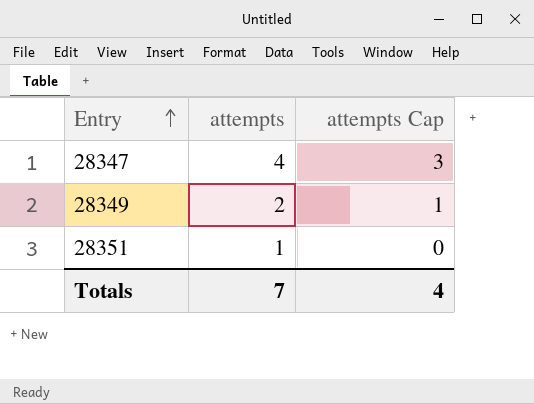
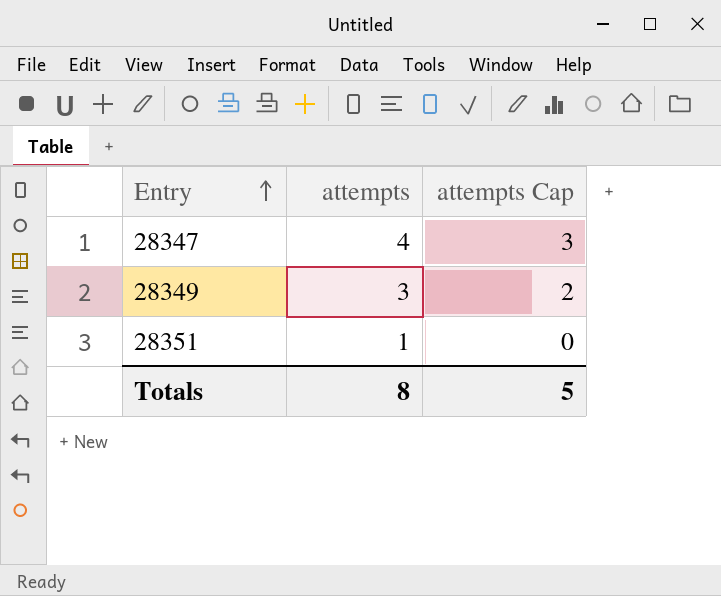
28349 | attempts: 2 -> 3
28349 | attempts Cap: 1 -> 2
Totals | attempts: 7 -> 8
Totals | attempts Cap: 4 -> 5

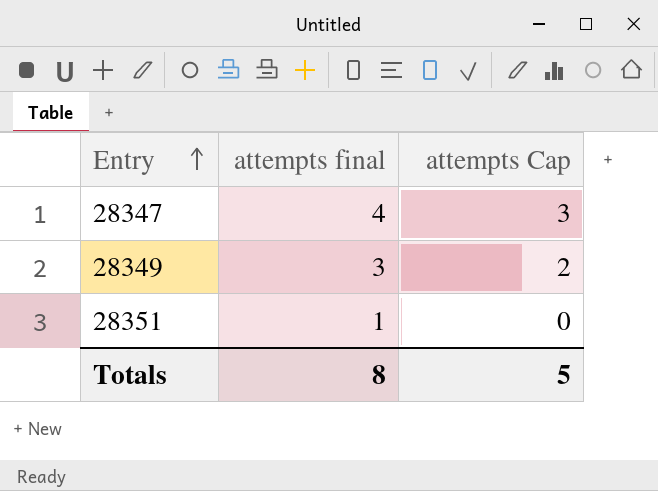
column name: attempts -> attempts final

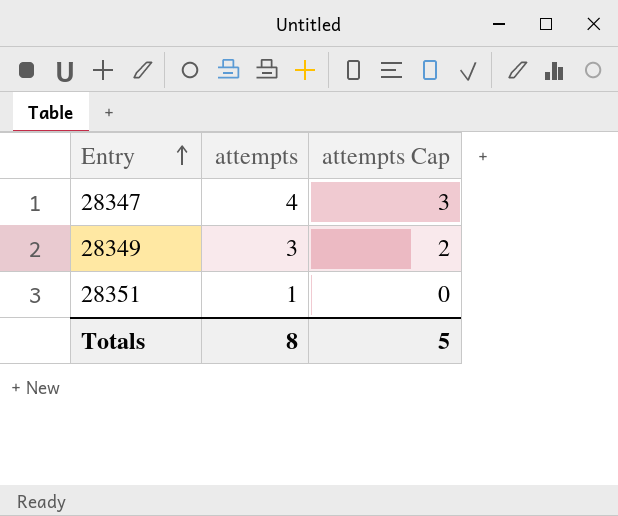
column name: attempts final -> attempts

